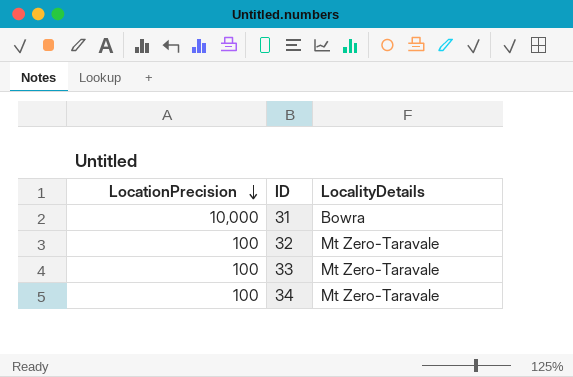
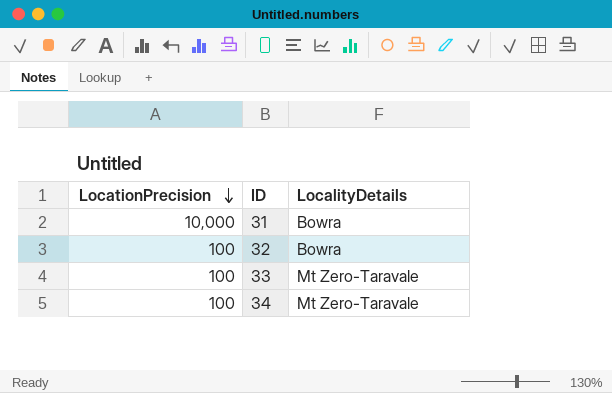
32 | LocalityDetails: Mt Zero-Taravale -> Bowra

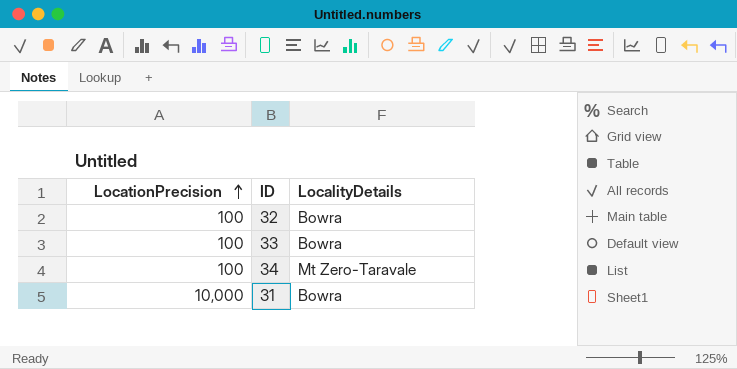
row order: LocationPrecision descending -> LocationPrecision ascending
33 | LocalityDetails: Mt Zero-Taravale -> Bowra

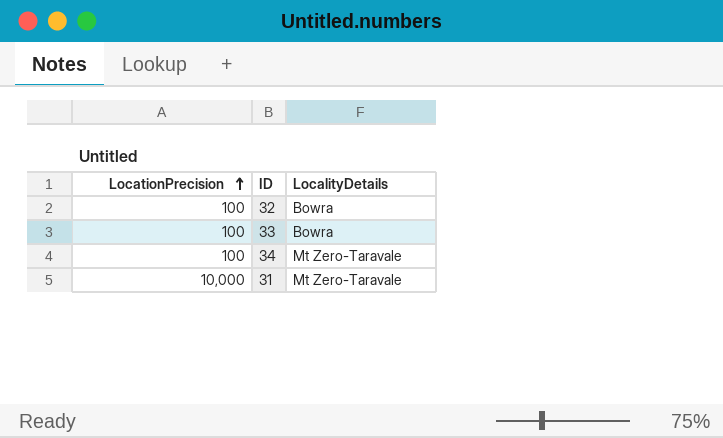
31 | LocalityDetails: Bowra -> Mt Zero-Taravale

